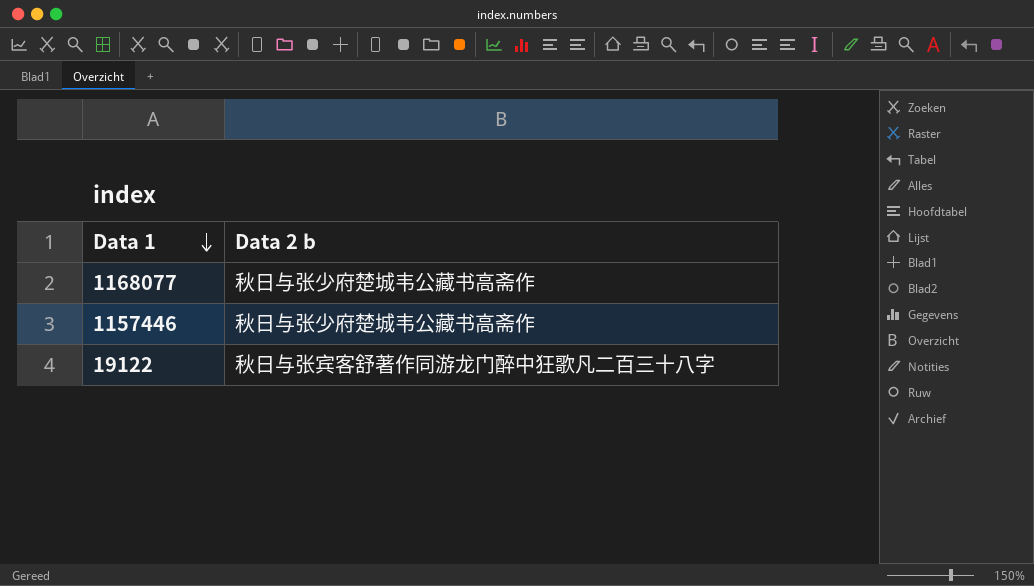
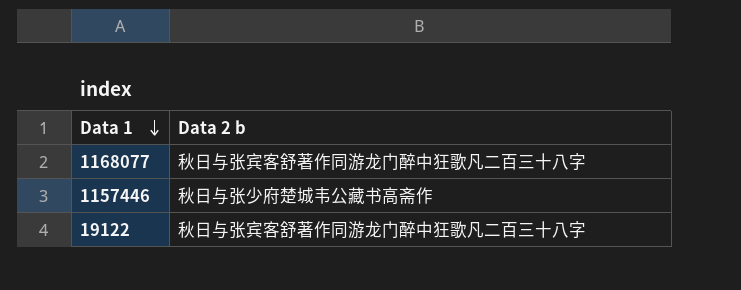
1168077 | Data 2 b: 秋日与张少府楚城韦公藏书高斋作 -> 秋日与张宾客舒著作同游龙门醉中狂歌凡二百三十八字

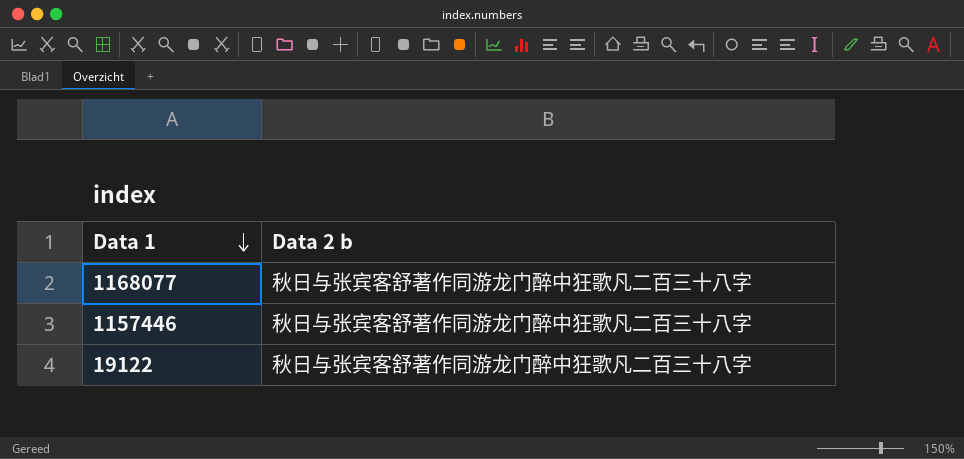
1157446 | Data 2 b: 秋日与张少府楚城韦公藏书高斋作 -> 秋日与张宾客舒著作同游龙门醉中狂歌凡二百三十八字

